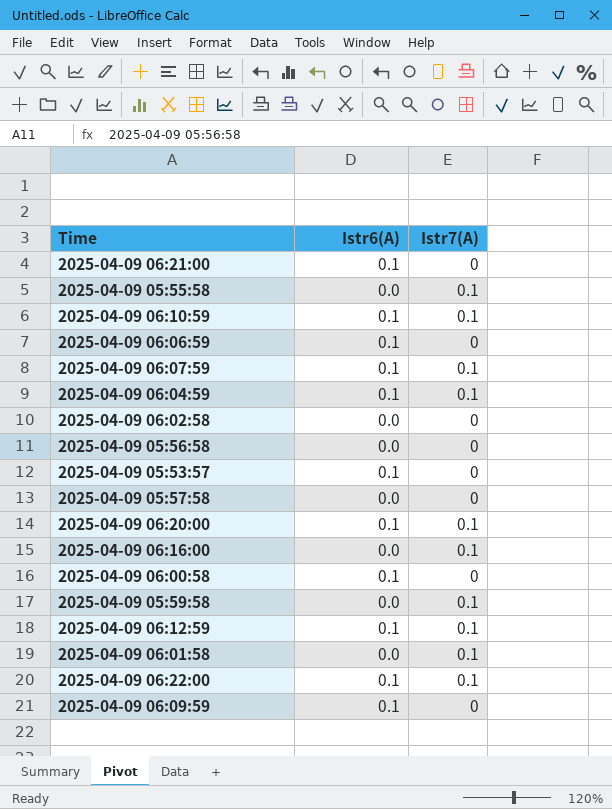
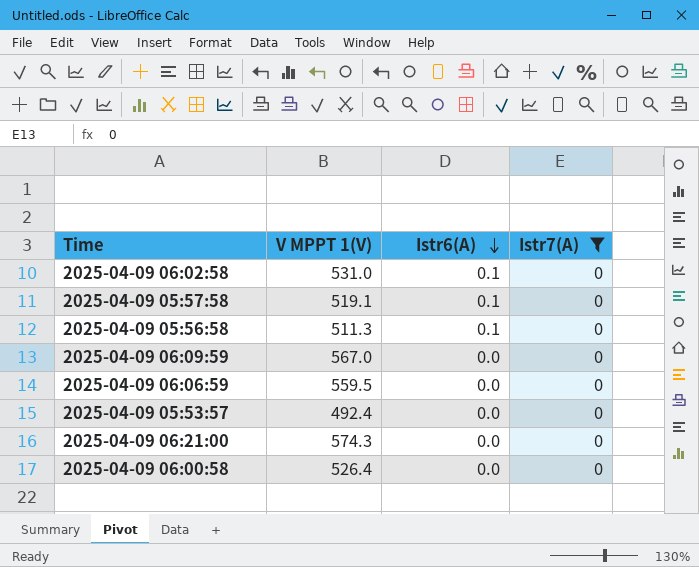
filter: none -> Istr7(A) = 0
row order: none -> Istr6(A) descending
column V MPPT 1(V) | position: none -> 2
2025-04-09 06:02:58 | Istr6(A): 0.0 -> 0.1
2025-04-09 05:57:58 | Istr6(A): 0.0 -> 0.1
2025-04-09 05:56:58 | Istr6(A): 0.0 -> 0.1
2025-04-09 06:09:59 | Istr6(A): 0.1 -> 0.0
2025-04-09 06:06:59 | Istr6(A): 0.1 -> 0.0
2025-04-09 05:53:57 | Istr6(A): 0.1 -> 0.0
2025-04-09 06:21:00 | Istr6(A): 0.1 -> 0.0
2025-04-09 06:00:58 | Istr6(A): 0.1 -> 0.0

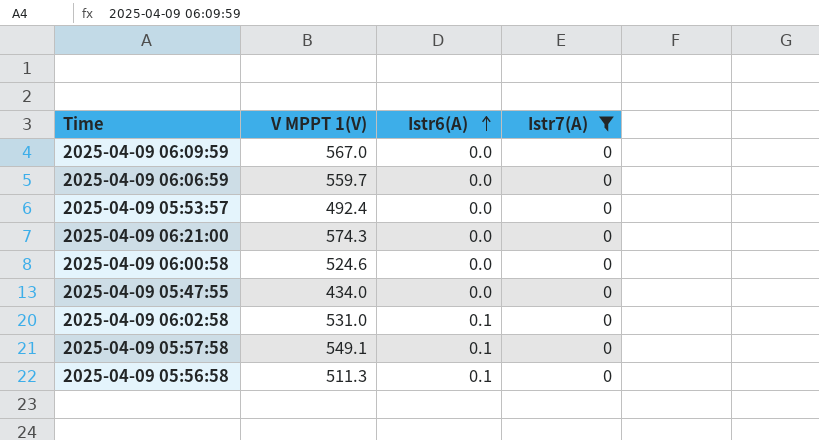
row order: Istr6(A) descending -> Istr6(A) ascending
2025-04-09 06:06:59 | V MPPT 1(V): 559.5 -> 559.7
2025-04-09 06:00:58 | V MPPT 1(V): 526.4 -> 524.6
row 2025-04-09 05:47:55: none -> 434.0 | 0.0 | 0
2025-04-09 05:57:58 | V MPPT 1(V): 519.1 -> 549.1

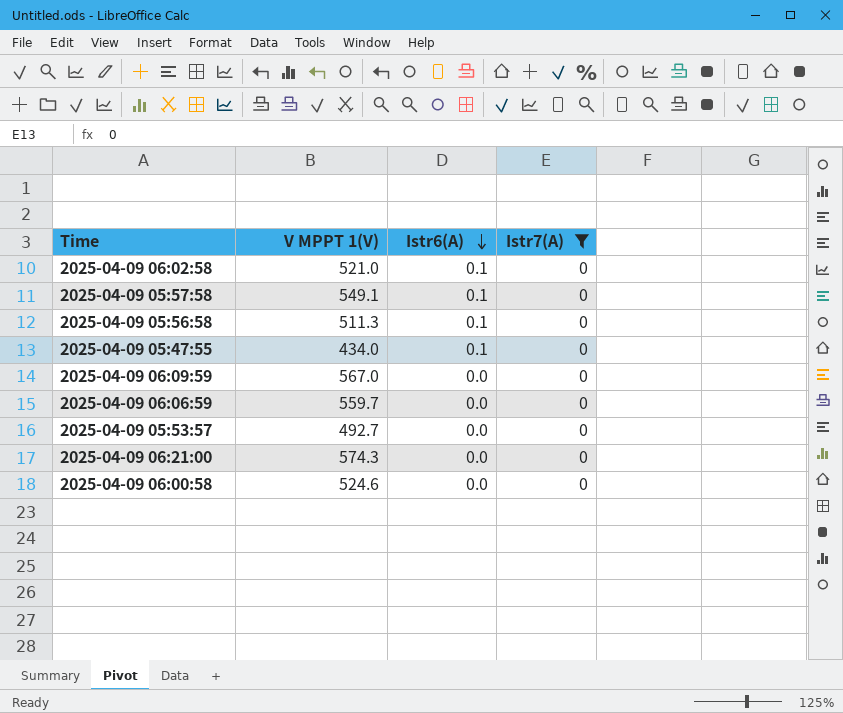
row order: Istr6(A) ascending -> Istr6(A) descending
2025-04-09 06:02:58 | V MPPT 1(V): 531.0 -> 521.0
2025-04-09 05:47:55 | Istr6(A): 0.0 -> 0.1
2025-04-09 05:53:57 | V MPPT 1(V): 492.4 -> 492.7

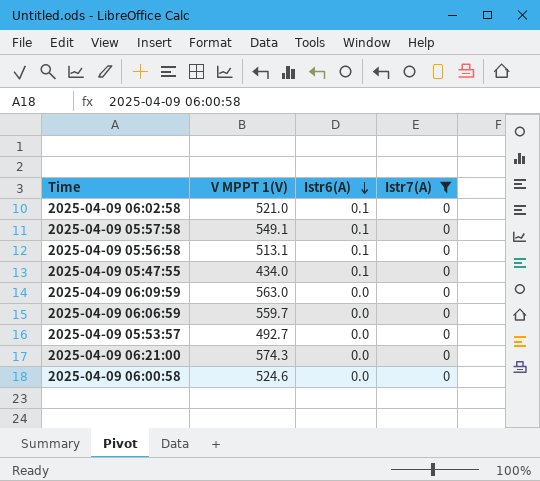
2025-04-09 05:56:58 | V MPPT 1(V): 511.3 -> 513.1
2025-04-09 06:09:59 | V MPPT 1(V): 567.0 -> 563.0

